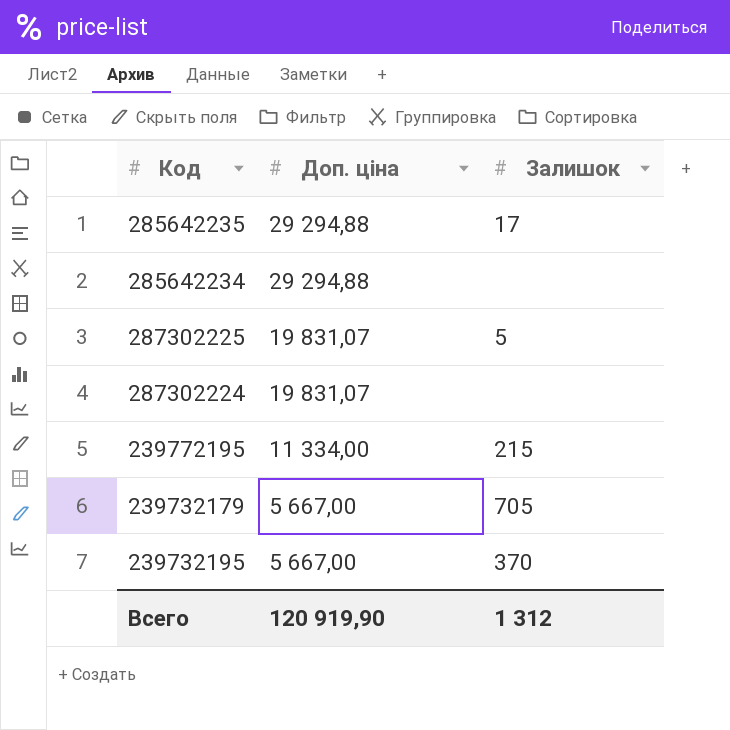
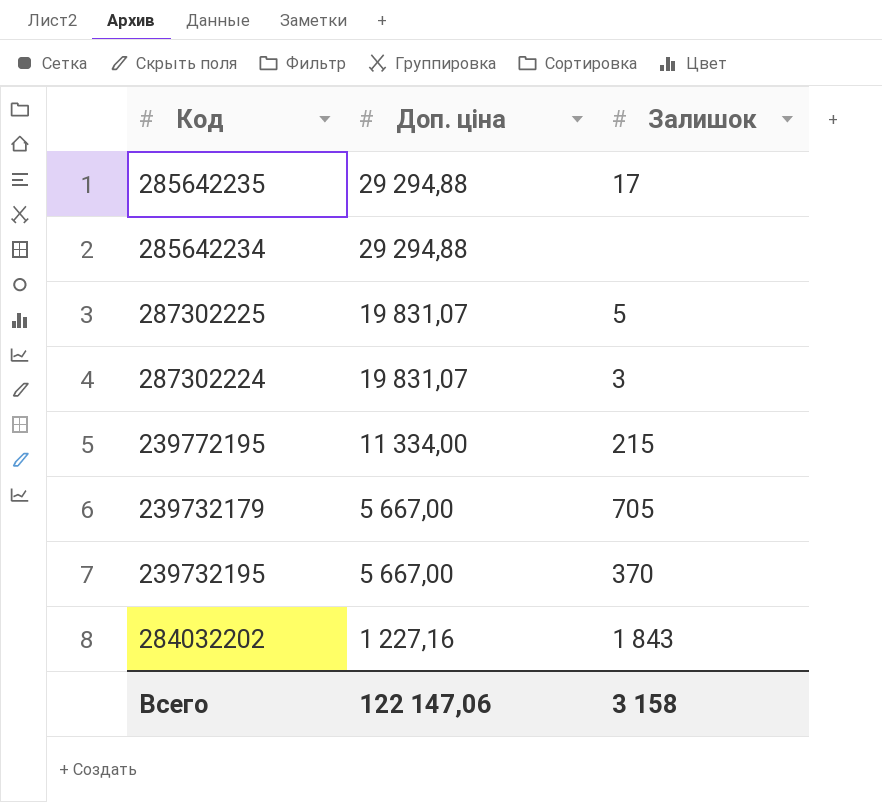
287302224 | Залишок: none -> 3
row 284032202: none -> 1 227,16 | 1 843
Всего | Доп. ціна: 120 919,90 -> 122 147,06
Всего | Залишок: 1 312 -> 3 158

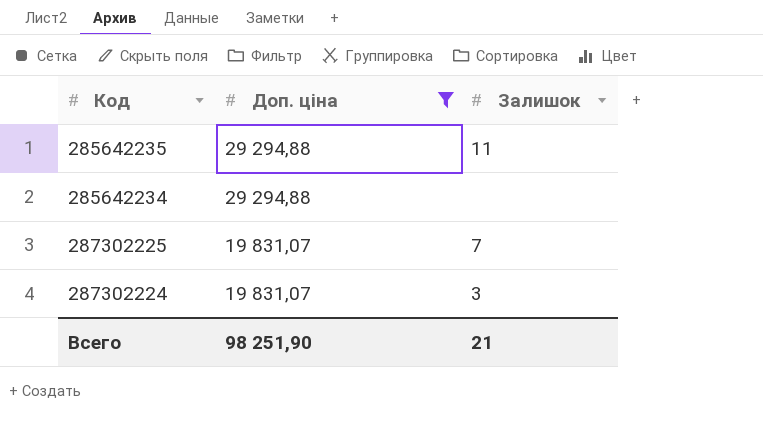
filter: none -> Доп. ціна >= 19 831,07
285642235 | Залишок: 17 -> 11
287302225 | Залишок: 5 -> 7
Всего | Доп. ціна: 122 147,06 -> 98 251,90
Всего | Залишок: 3 158 -> 21

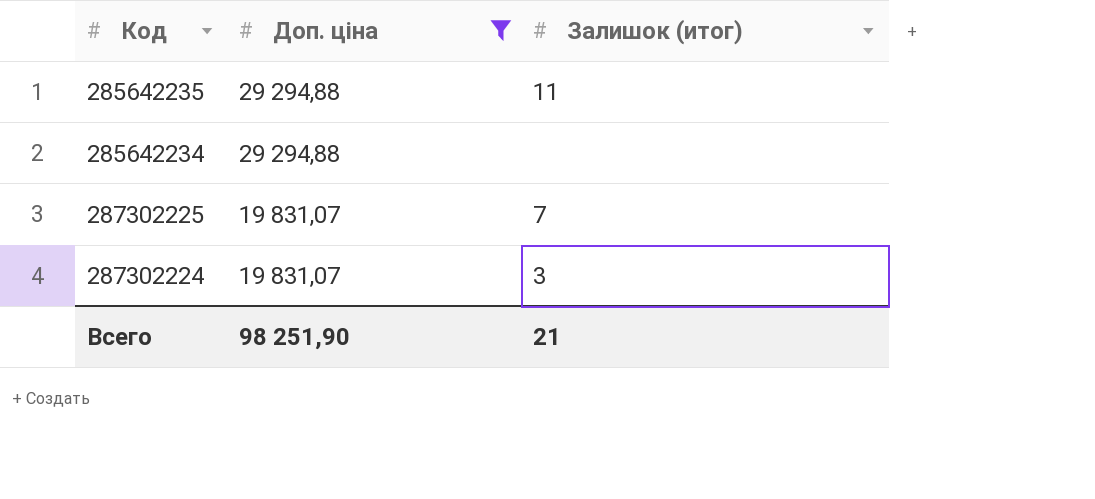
column name: Залишок -> Залишок (итог)

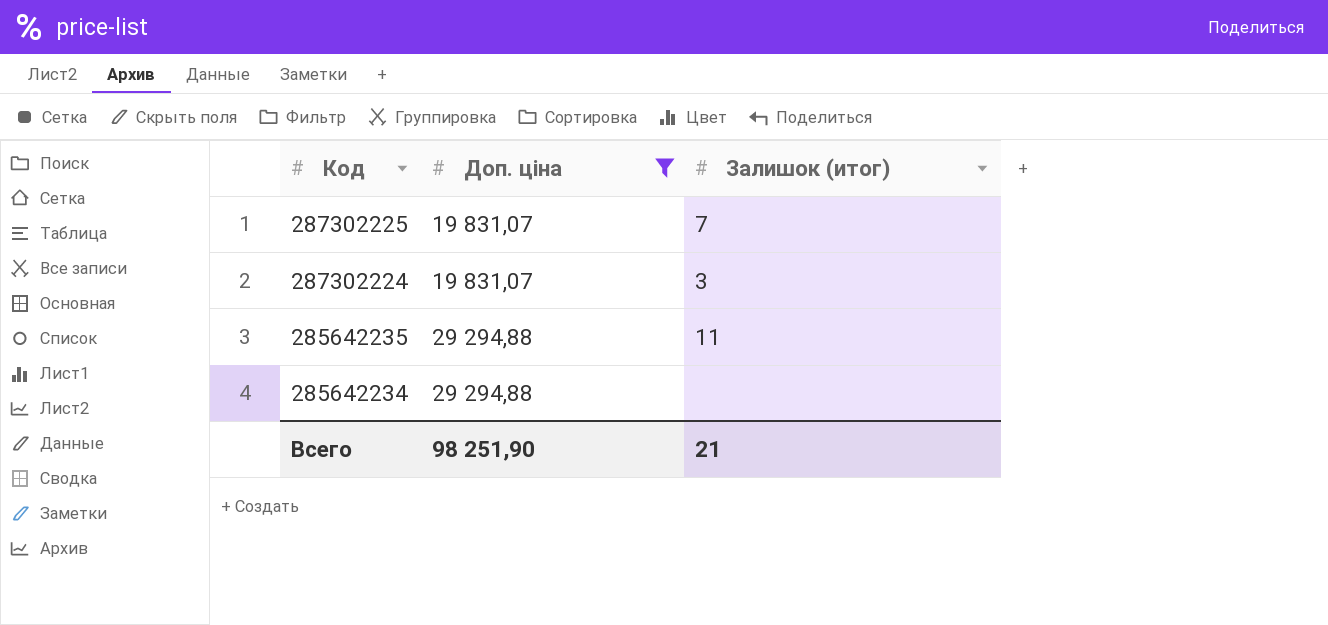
row order: Доп. ціна descending -> Код descending

